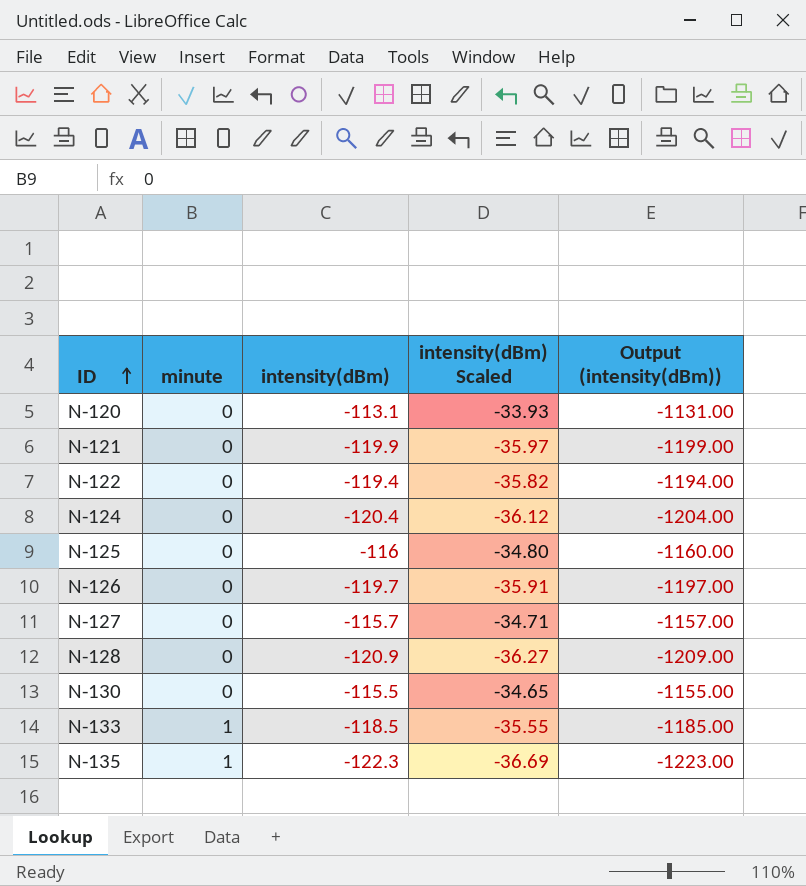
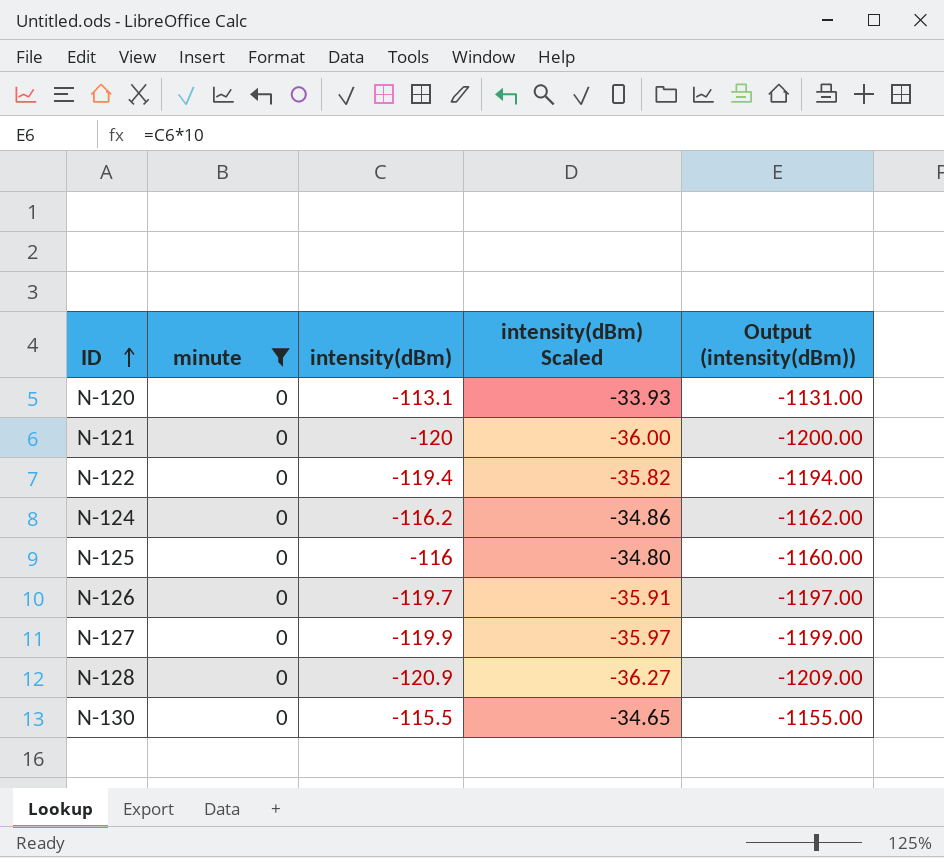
filter: none -> minute = 0
N-121 | intensity(dBm): -119.9 -> -120
N-121 | intensity(dBm) Scaled: -35.97 -> -36.00
N-121 | Output (intensity(dBm)): -1199.00 -> -1200.00
N-124 | intensity(dBm): -120.4 -> -116.2
N-124 | intensity(dBm) Scaled: -36.12 -> -34.86
N-124 | Output (intensity(dBm)): -1204.00 -> -1162.00
N-127 | intensity(dBm): -115.7 -> -119.9
N-127 | intensity(dBm) Scaled: -34.71 -> -35.97
N-127 | Output (intensity(dBm)): -1157.00 -> -1199.00

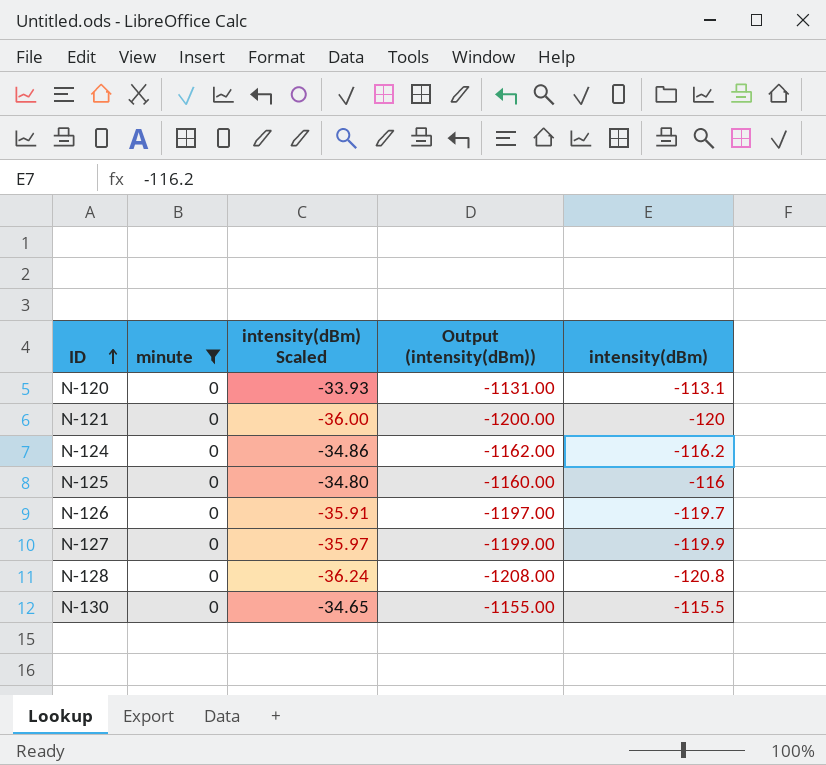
column intensity(dBm) | position: 3 -> 5
row N-122: 0 | -119.4 | -35.82 | -1194.00 -> none
N-128 | intensity(dBm) Scaled: -36.27 -> -36.24
N-128 | Output (intensity(dBm)): -1209.00 -> -1208.00
N-128 | intensity(dBm): -120.9 -> -120.8

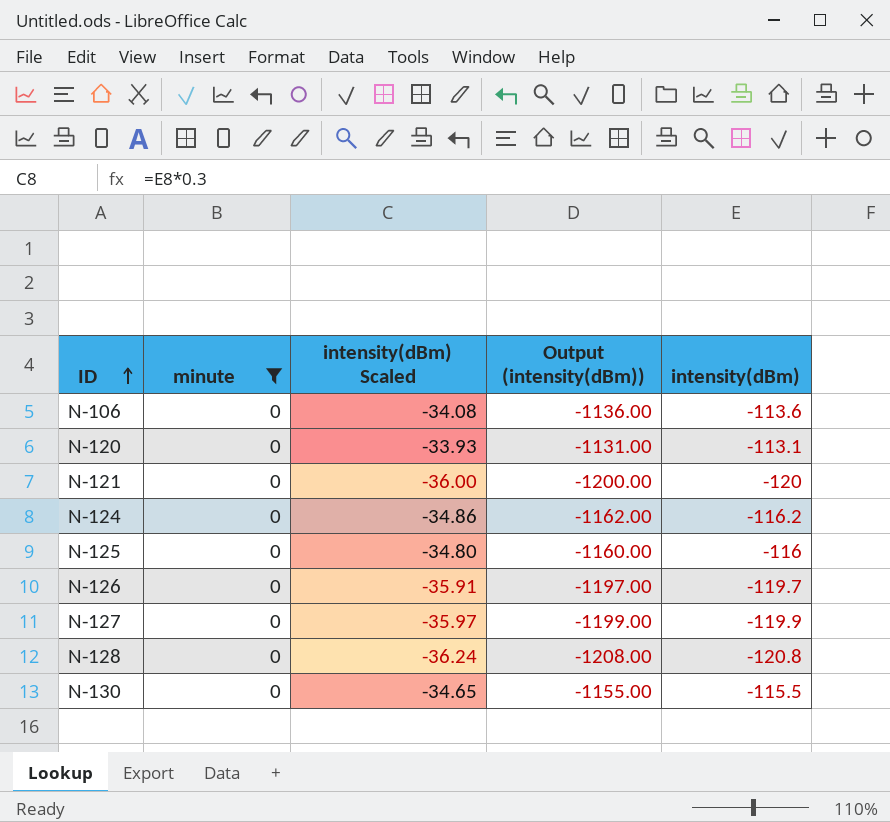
row N-106: none -> 0 | -34.08 | -1136.00 | -113.6

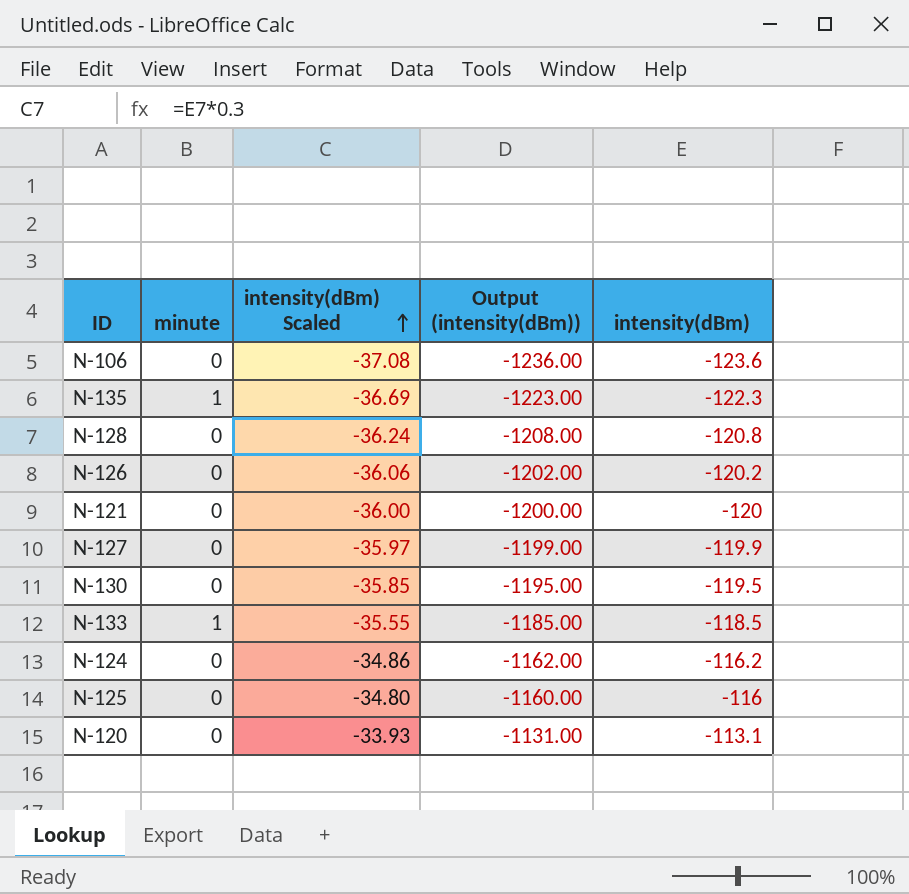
filter: minute = 0 -> none
row order: ID ascending -> intensity(dBm) Scaled ascending
N-106 | intensity(dBm) Scaled: -34.08 -> -37.08
N-106 | Output (intensity(dBm)): -1136.00 -> -1236.00
N-106 | intensity(dBm): -113.6 -> -123.6
N-126 | intensity(dBm) Scaled: -35.91 -> -36.06
N-126 | Output (intensity(dBm)): -1197.00 -> -1202.00
N-126 | intensity(dBm): -119.7 -> -120.2
N-130 | intensity(dBm) Scaled: -34.65 -> -35.85
N-130 | Output (intensity(dBm)): -1155.00 -> -1195.00
N-130 | intensity(dBm): -115.5 -> -119.5

